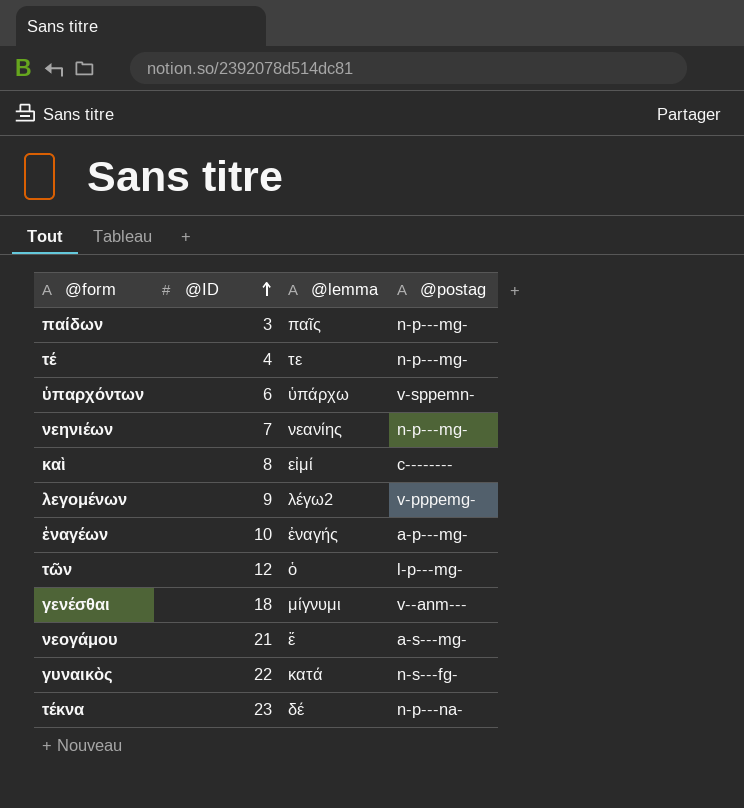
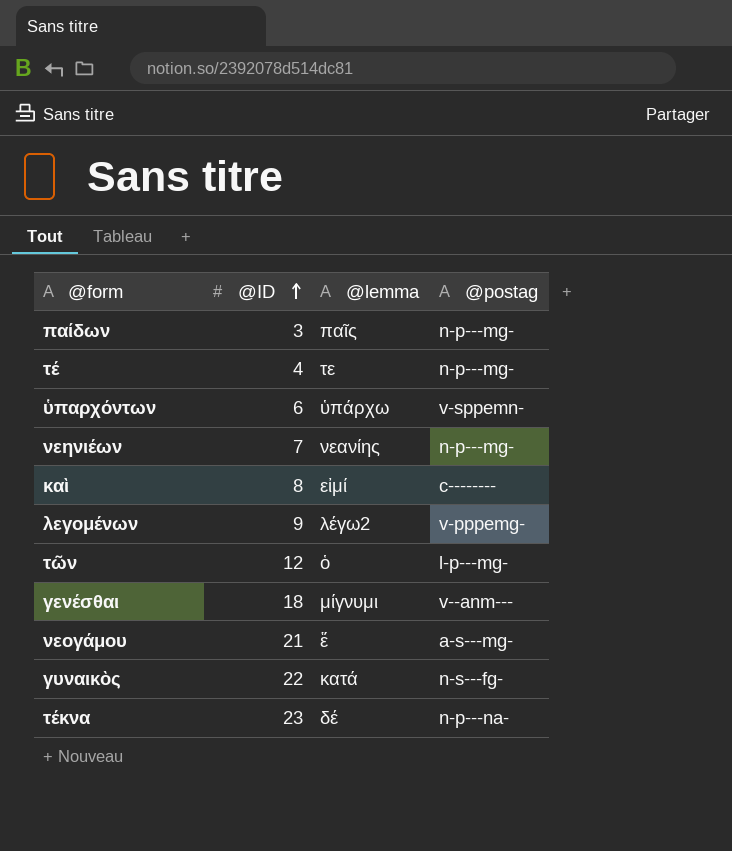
row ἐναγέων: 10 | ἐναγής | a-p---mg- -> none

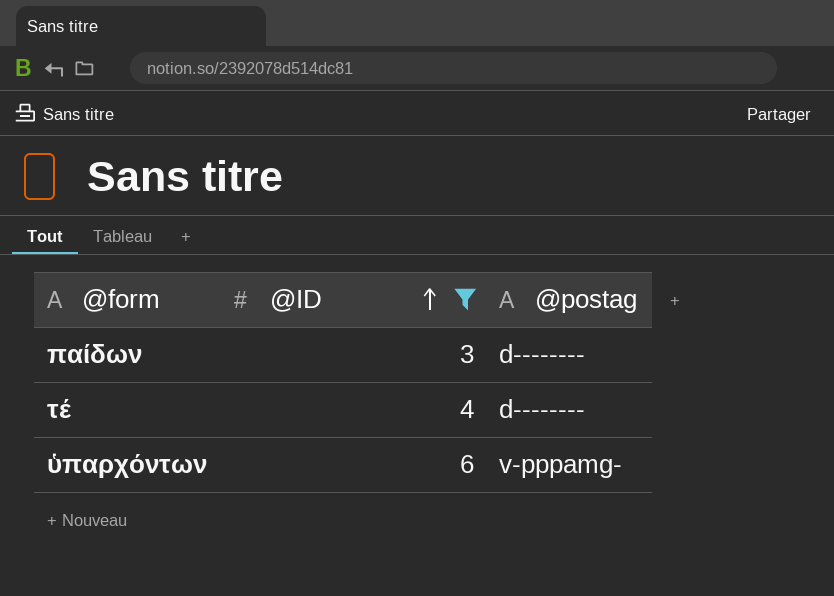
filter: none -> @ID <= 6
column @lemma | position: 3 -> none
παίδων | @postag: n-p---mg- -> d--------
τέ | @postag: n-p---mg- -> d--------
ὑπαρχόντων | @postag: v-sppemn- -> v-pppamg-

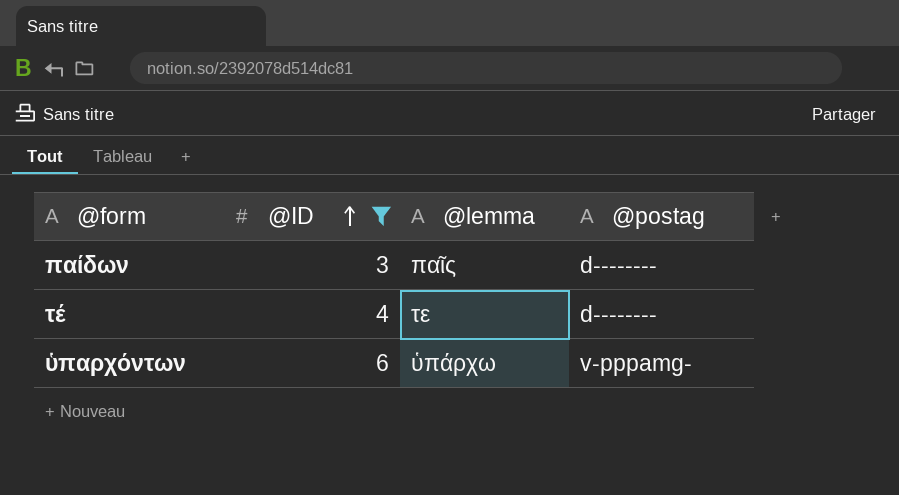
column @lemma | position: none -> 3

